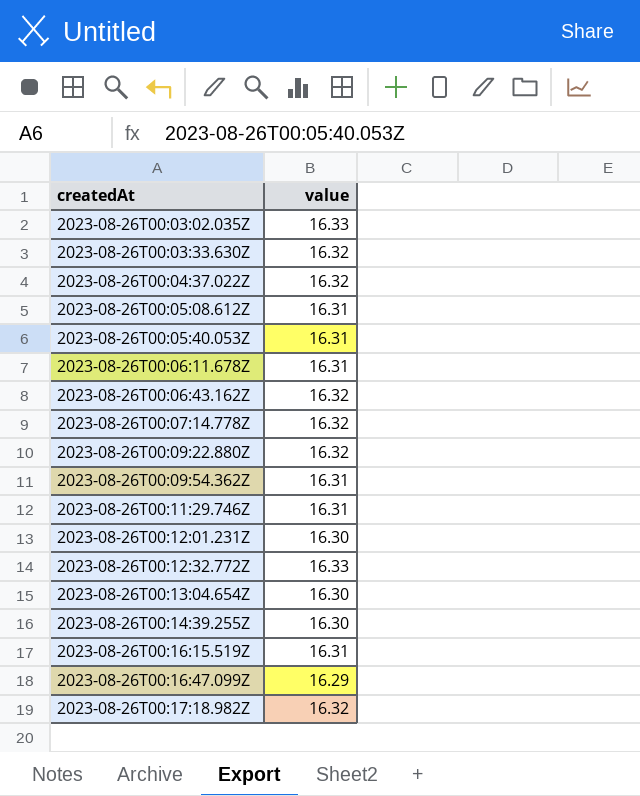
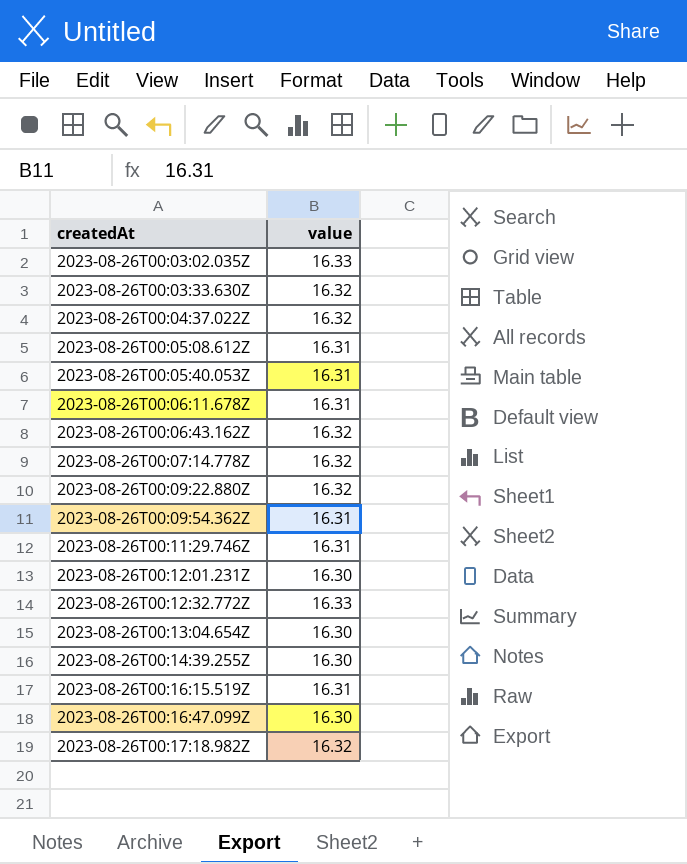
2023-08-26T00:16:47.099Z | value: 16.29 -> 16.30

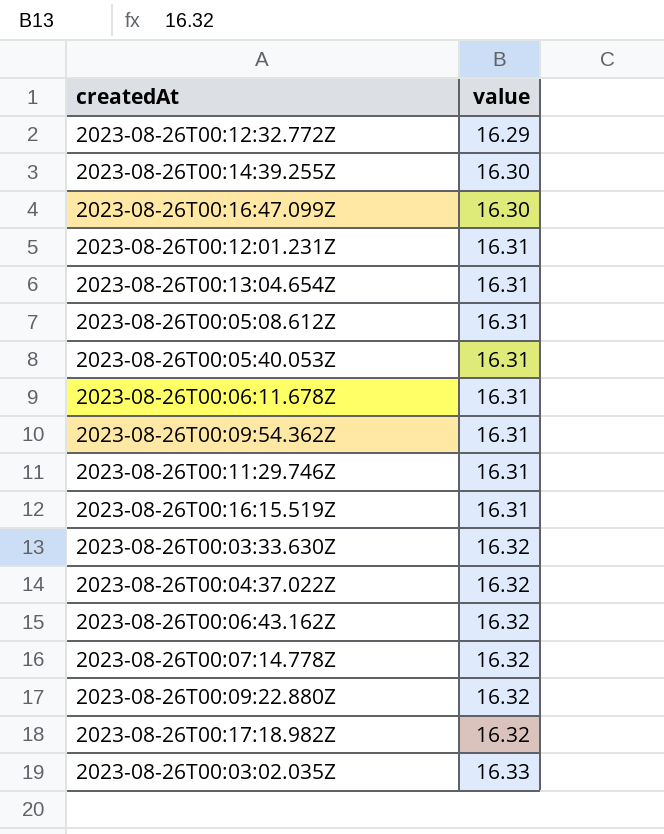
row order: createdAt ascending -> value ascending
2023-08-26T00:12:32.772Z | value: 16.33 -> 16.29
2023-08-26T00:12:01.231Z | value: 16.30 -> 16.31
2023-08-26T00:13:04.654Z | value: 16.30 -> 16.31

